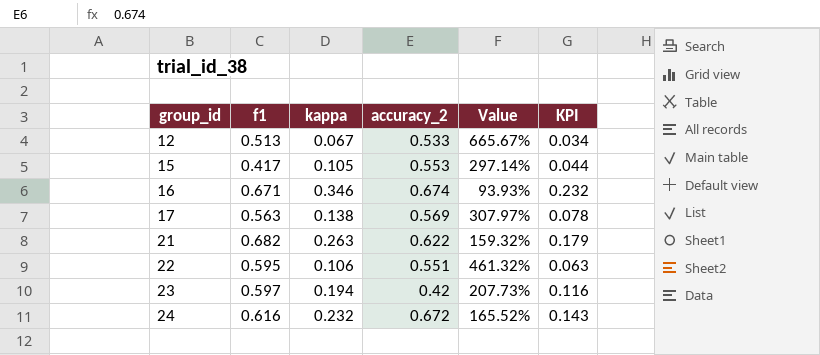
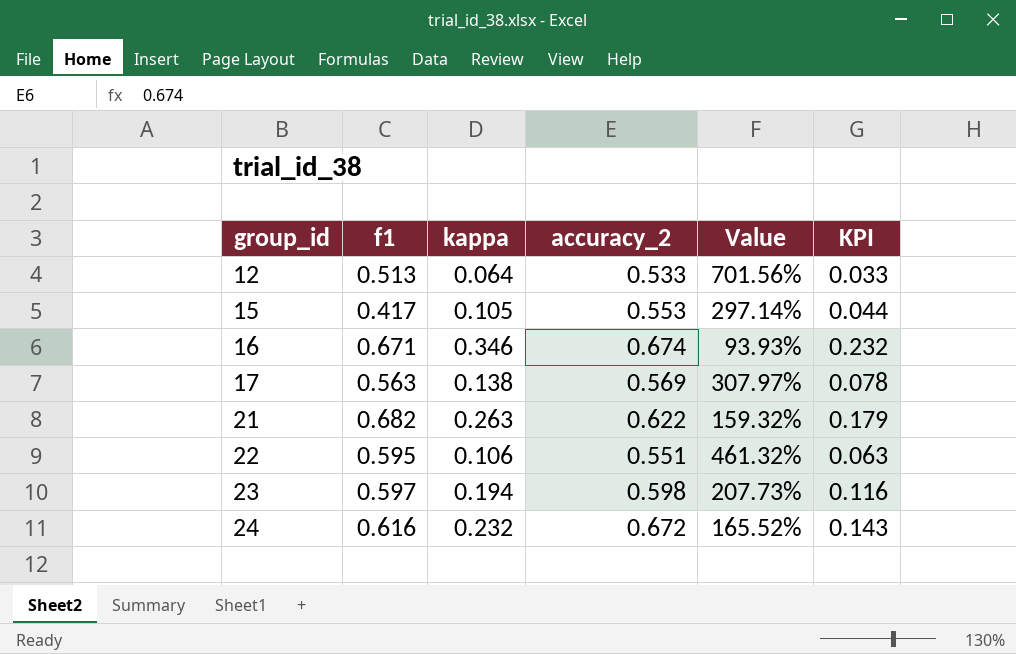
12 | kappa: 0.067 -> 0.064
12 | Value: 665.67% -> 701.56%
12 | KPI: 0.034 -> 0.033
23 | accuracy_2: 0.42 -> 0.598

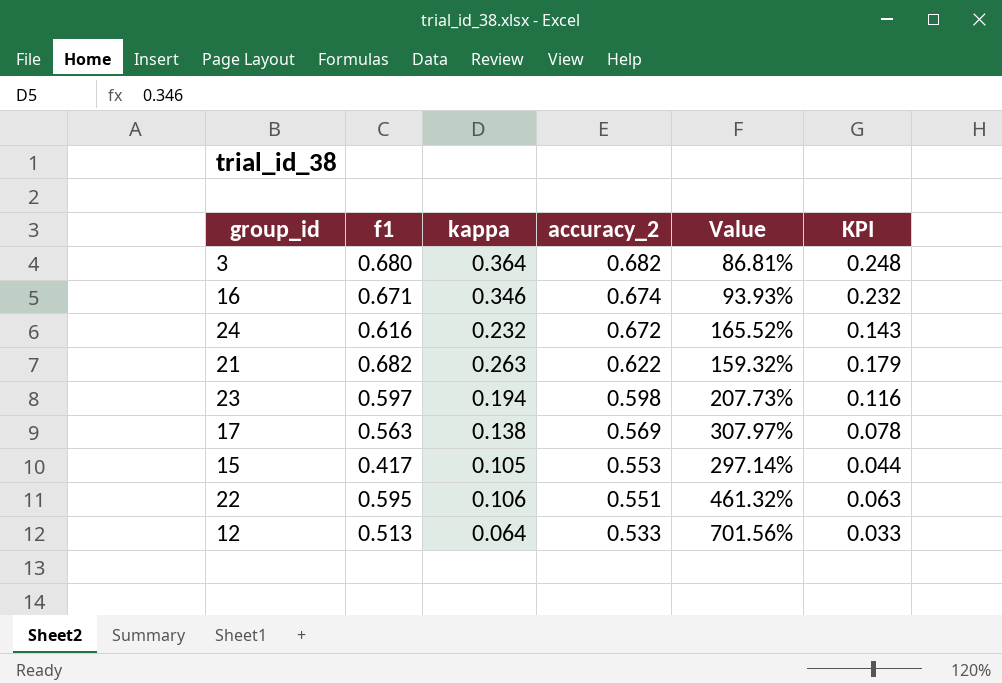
row order: group_id ascending -> accuracy_2 descending
row 3: none -> 0.680 | 0.364 | 0.682 | 86.81% | 0.248

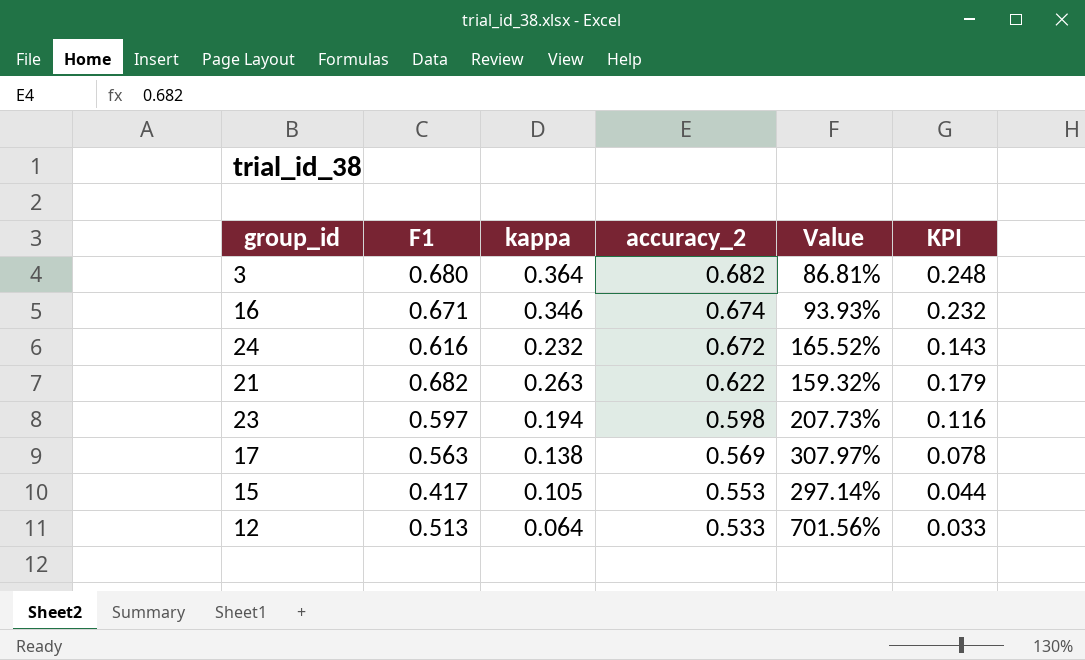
column name: f1 -> F1
row 22: 0.595 | 0.106 | 0.551 | 461.32% | 0.063 -> none

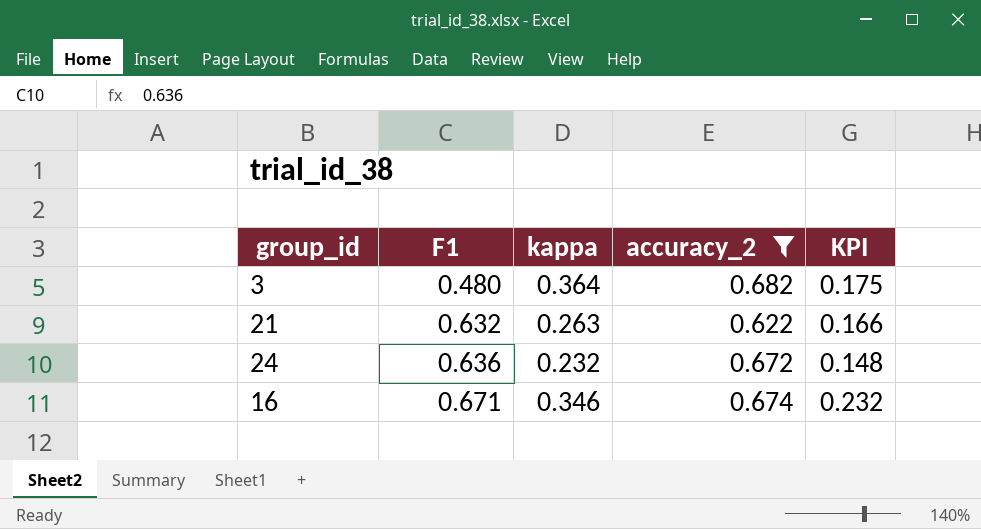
filter: none -> accuracy_2 >= 0.622
row order: accuracy_2 descending -> F1 ascending
column Value | formula: ([F1] - [kappa]) / [kappa] -> none
3 | F1: 0.680 -> 0.480
3 | KPI: 0.248 -> 0.175
21 | F1: 0.682 -> 0.632
21 | KPI: 0.179 -> 0.166
24 | F1: 0.616 -> 0.636
24 | KPI: 0.143 -> 0.148

